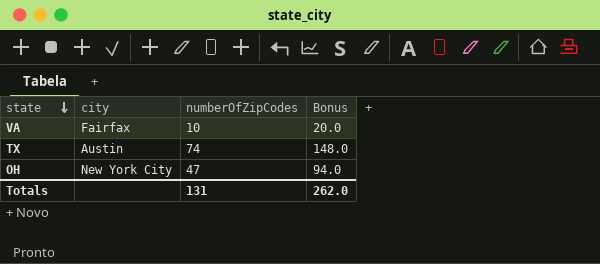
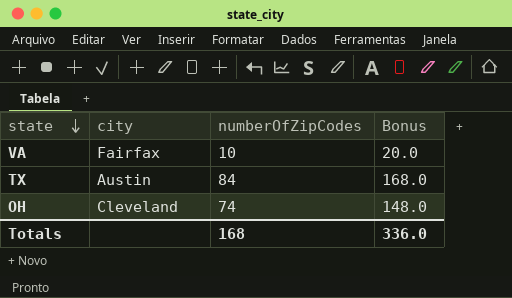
TX | numberOfZipCodes: 74 -> 84
TX | Bonus: 148.0 -> 168.0
OH | city: New York City -> Cleveland
OH | numberOfZipCodes: 47 -> 74
OH | Bonus: 94.0 -> 148.0
Totals | numberOfZipCodes: 131 -> 168
Totals | Bonus: 262.0 -> 336.0

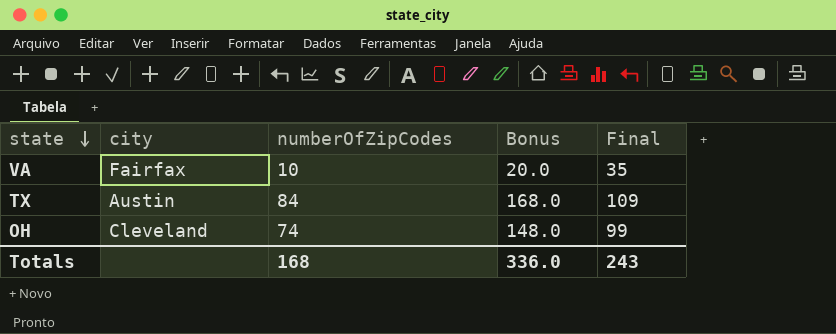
column Final | formula: none -> [numberOfZipCodes] + 25

